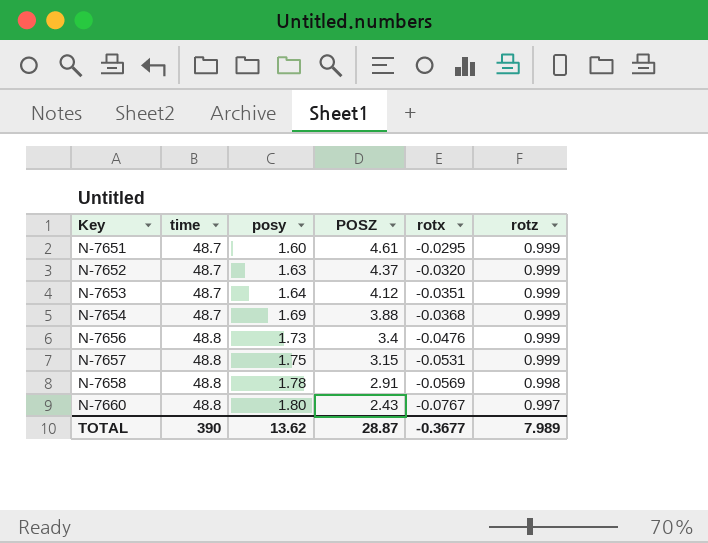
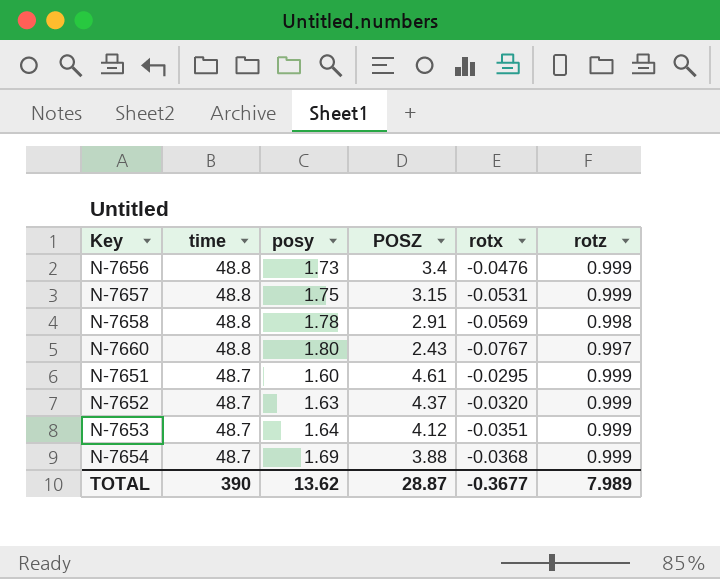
row order: Key ascending -> time descending

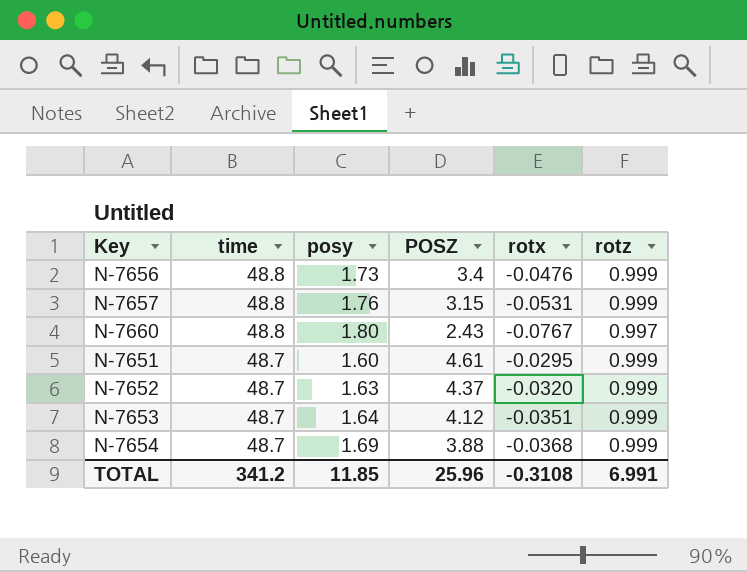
row N-7658: 48.8 | 1.78 | 2.91 | -0.0569 | 0.998 -> none
N-7657 | posy: 1.75 -> 1.76
TOTAL | time: 390 -> 341.2
TOTAL | posy: 13.62 -> 11.85
TOTAL | POSZ: 28.87 -> 25.96
TOTAL | rotx: -0.3677 -> -0.3108
TOTAL | rotz: 7.989 -> 6.991

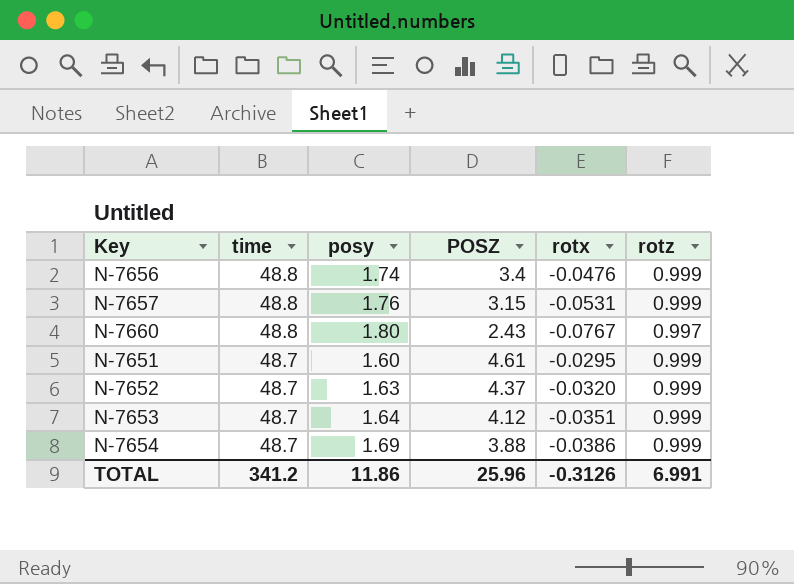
N-7656 | posy: 1.73 -> 1.74
N-7654 | rotx: -0.0368 -> -0.0386
TOTAL | posy: 11.85 -> 11.86
TOTAL | rotx: -0.3108 -> -0.3126

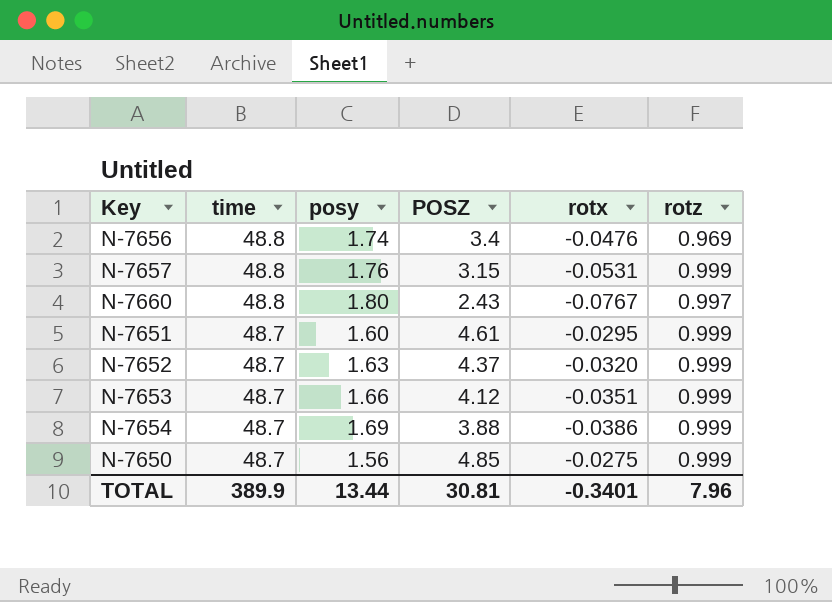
N-7656 | rotz: 0.999 -> 0.969
N-7653 | posy: 1.64 -> 1.66
row N-7650: none -> 48.7 | 1.56 | 4.85 | -0.0275 | 0.999
TOTAL | time: 341.2 -> 389.9
TOTAL | posy: 11.86 -> 13.44
TOTAL | POSZ: 25.96 -> 30.81
TOTAL | rotx: -0.3126 -> -0.3401
TOTAL | rotz: 6.991 -> 7.96

